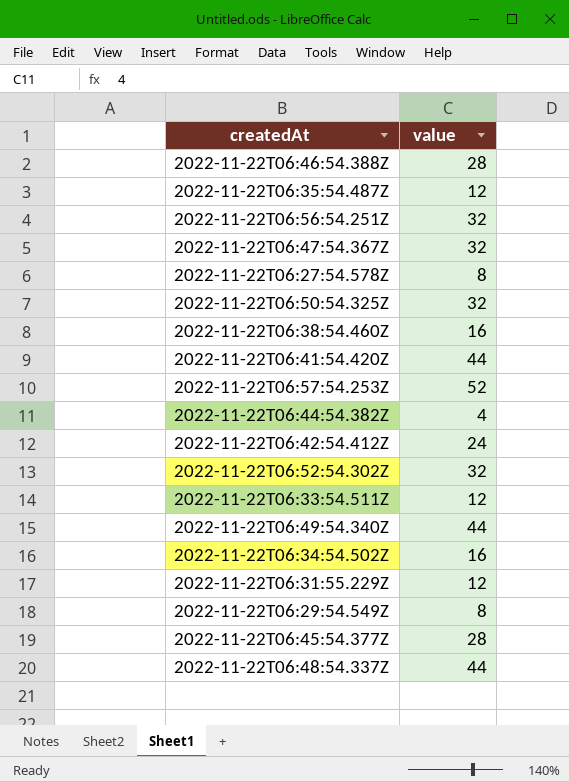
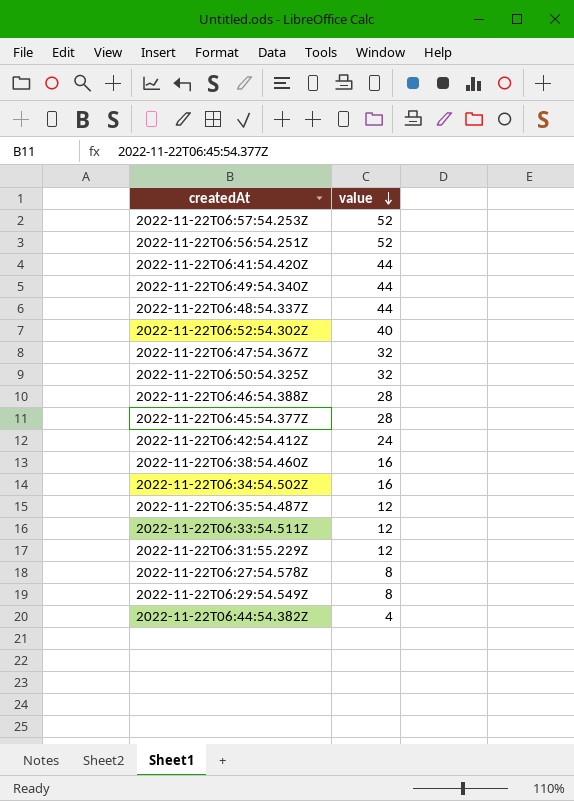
row order: none -> value descending
2022-11-22T06:56:54.251Z | value: 32 -> 52
2022-11-22T06:52:54.302Z | value: 32 -> 40

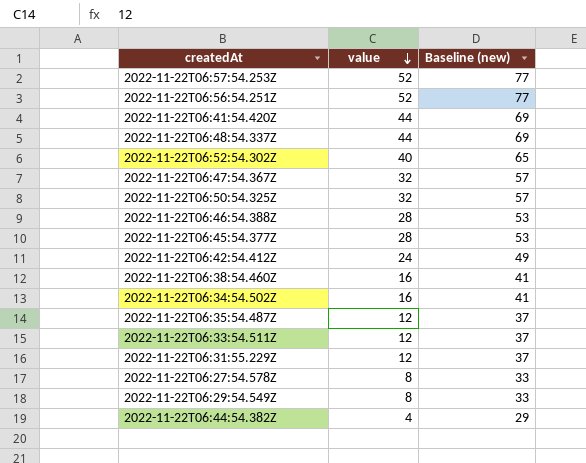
column Baseline (new) | formula: none -> [value] + 25
row 2022-11-22T06:49:54.340Z: 44 -> none

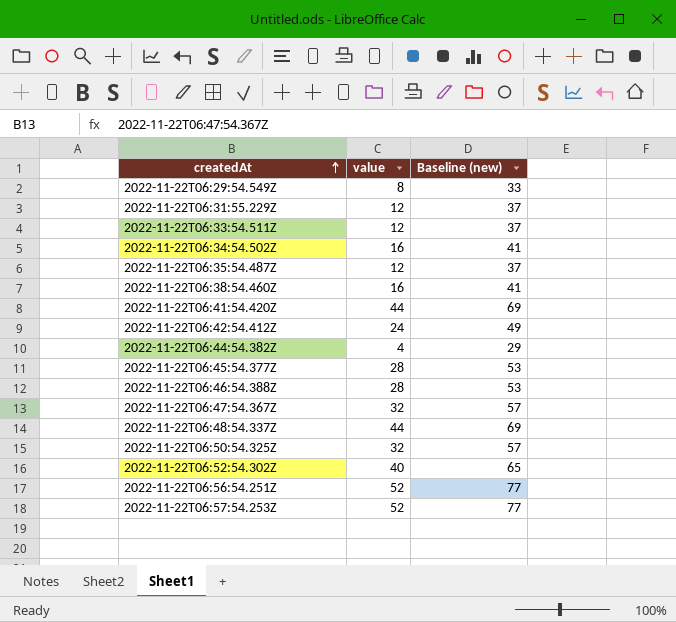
row order: value descending -> createdAt ascending
row 2022-11-22T06:27:54.578Z: 8 | 33 -> none

